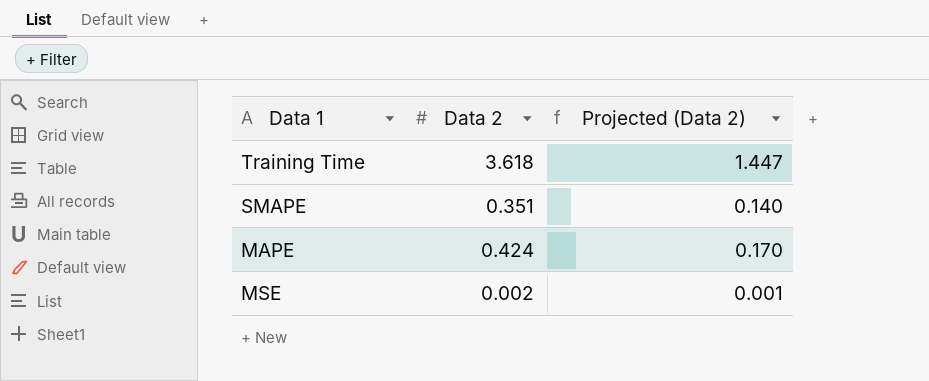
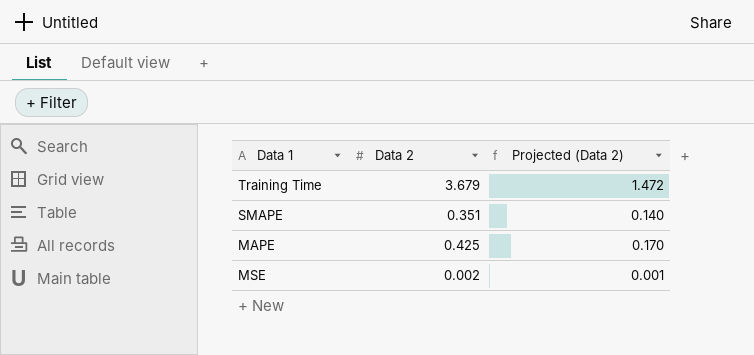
Training Time | Data 2: 3.618 -> 3.679
Training Time | Projected (Data 2): 1.447 -> 1.472
MAPE | Data 2: 0.424 -> 0.425

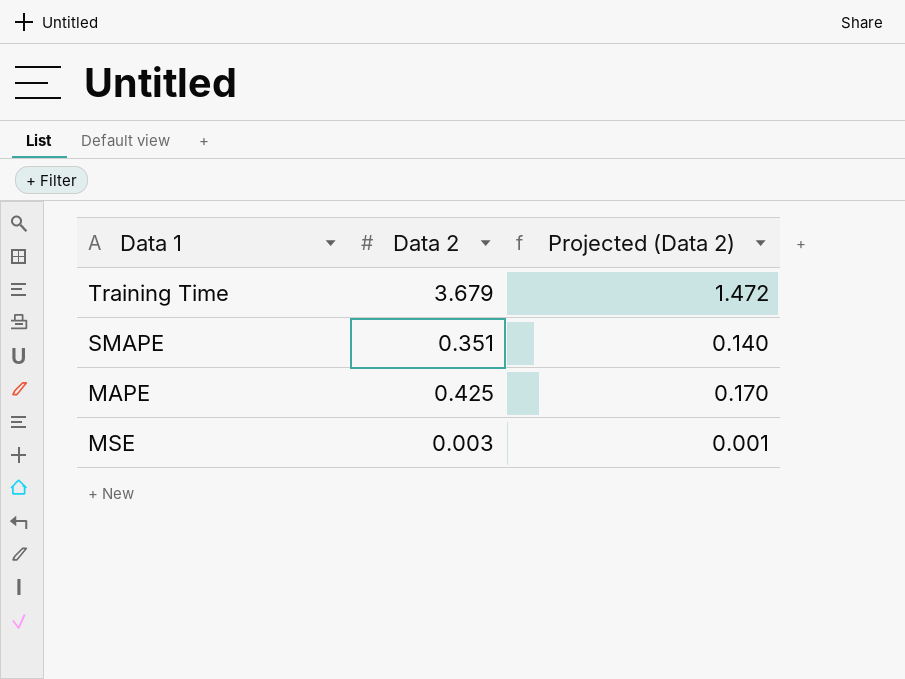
MSE | Data 2: 0.002 -> 0.003

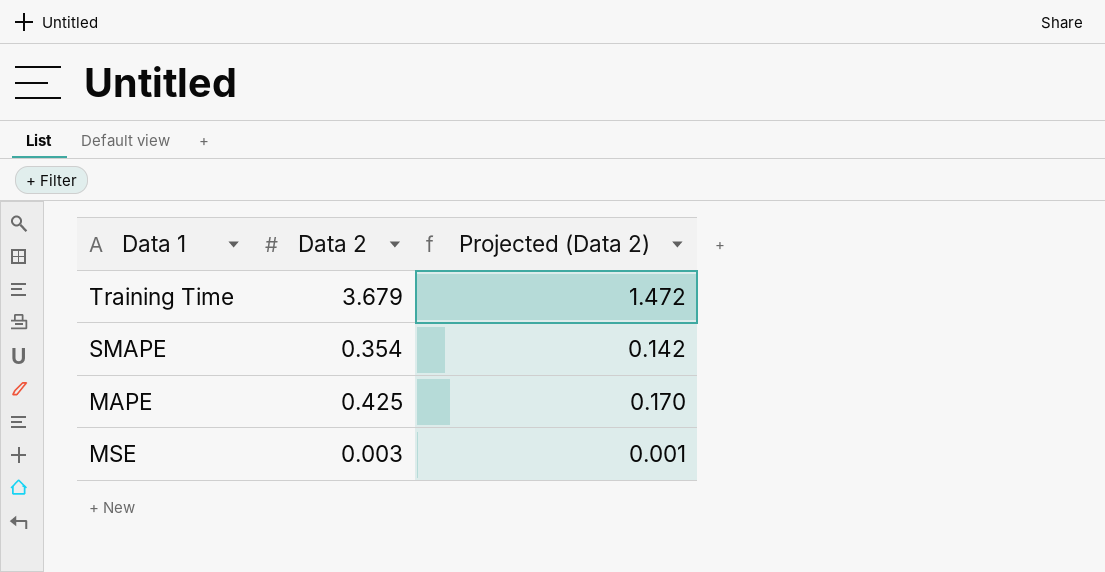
SMAPE | Data 2: 0.351 -> 0.354
SMAPE | Projected (Data 2): 0.140 -> 0.142

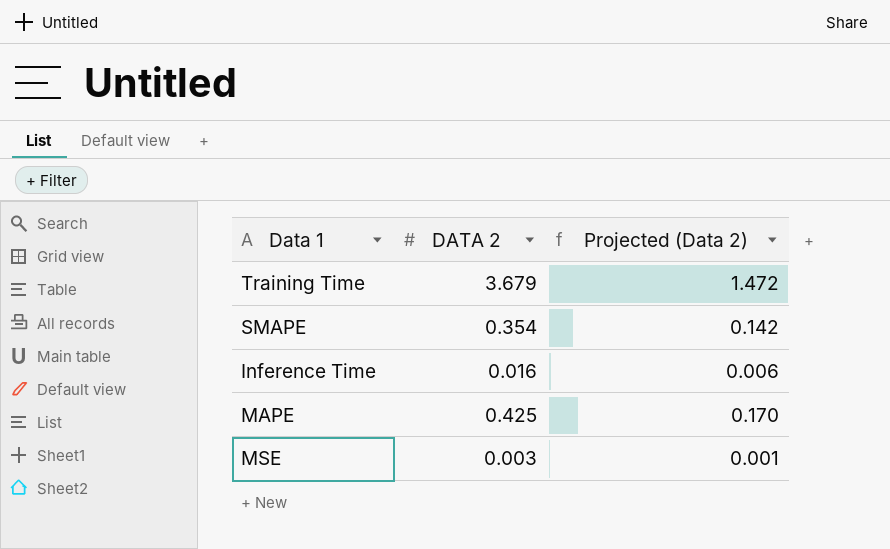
column name: Data 2 -> DATA 2
row Inference Time: none -> 0.016 | 0.006

